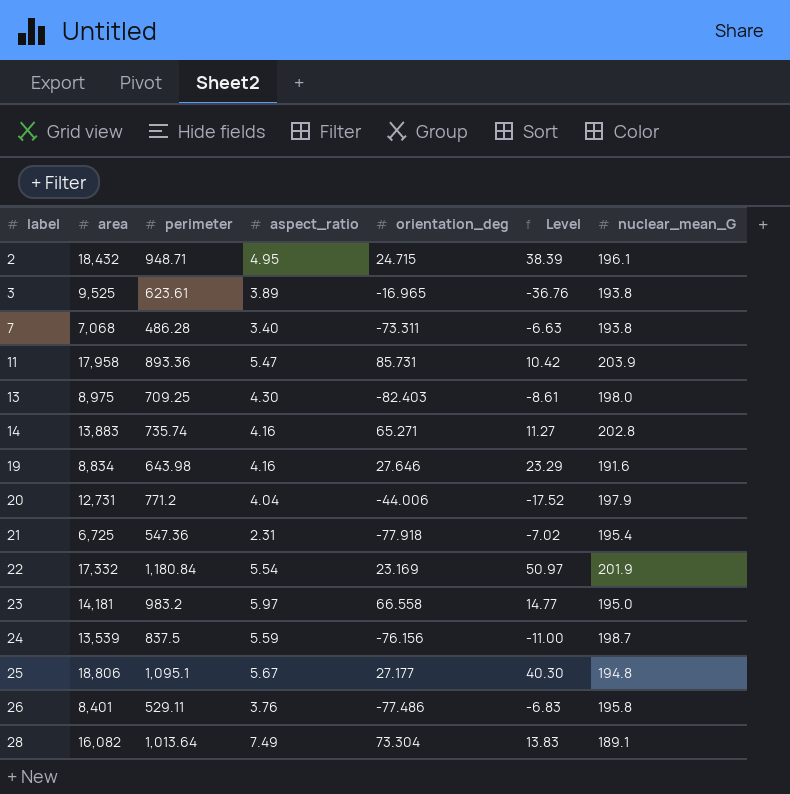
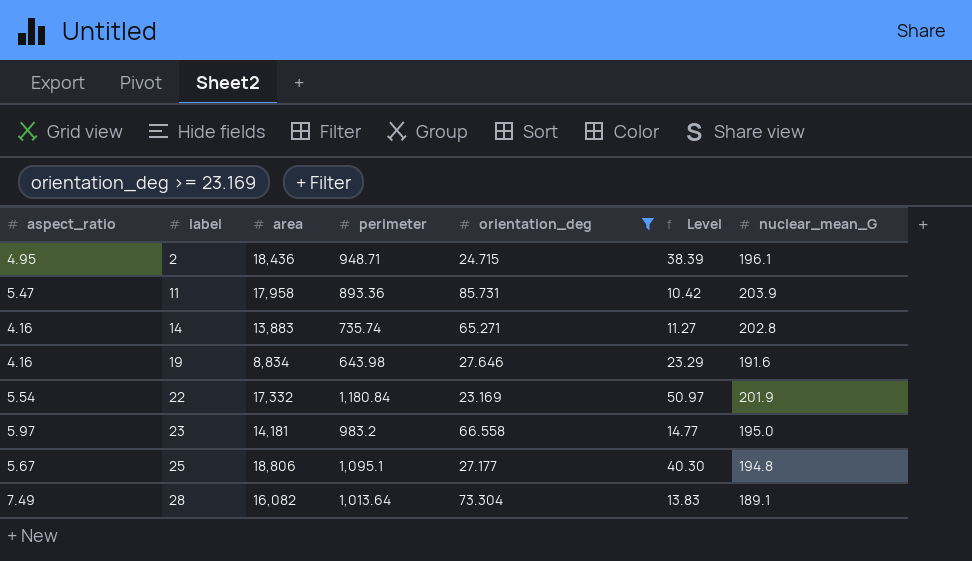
filter: none -> orientation_deg >= 23.169
column aspect_ratio | position: 4 -> 1
2 | area: 18,432 -> 18,436

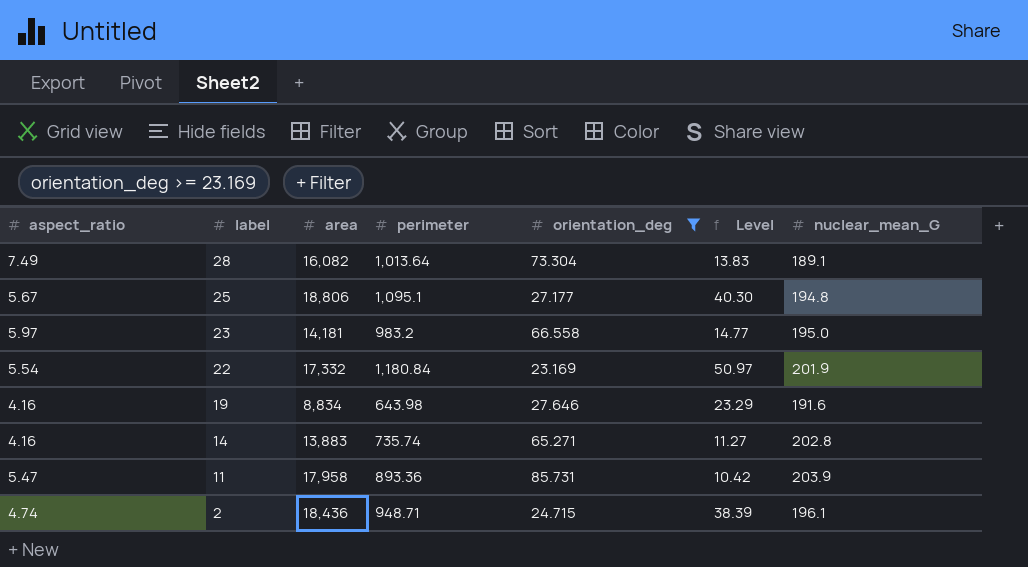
row order: label ascending -> label descending
2 | aspect_ratio: 4.95 -> 4.74

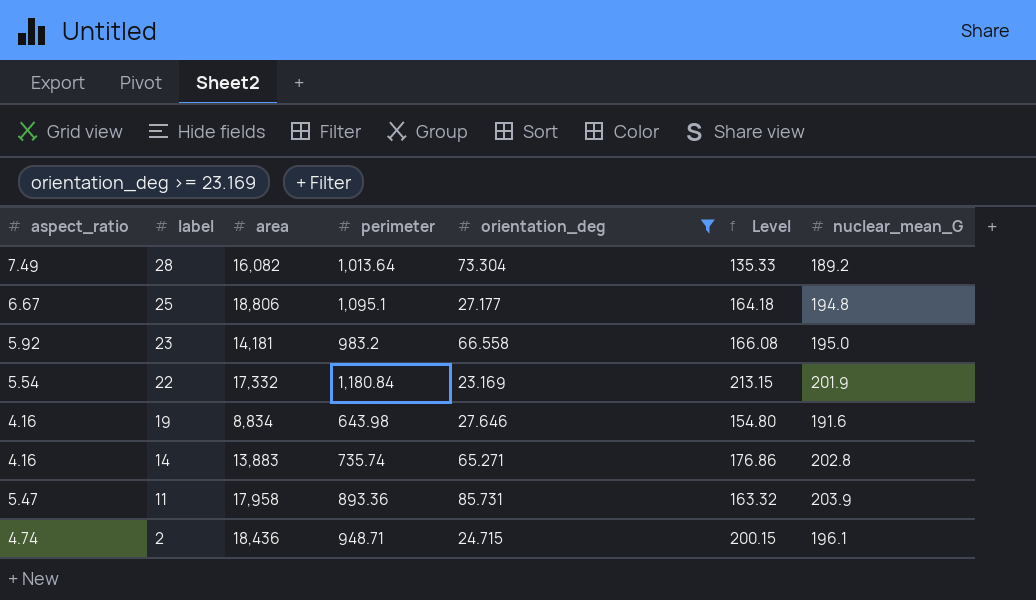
column Level | formula: [perimeter] / [orientation_deg] -> [perimeter] / [aspect_ratio]
28 | nuclear_mean_G: 189.1 -> 189.2
25 | aspect_ratio: 5.67 -> 6.67
23 | aspect_ratio: 5.97 -> 5.92

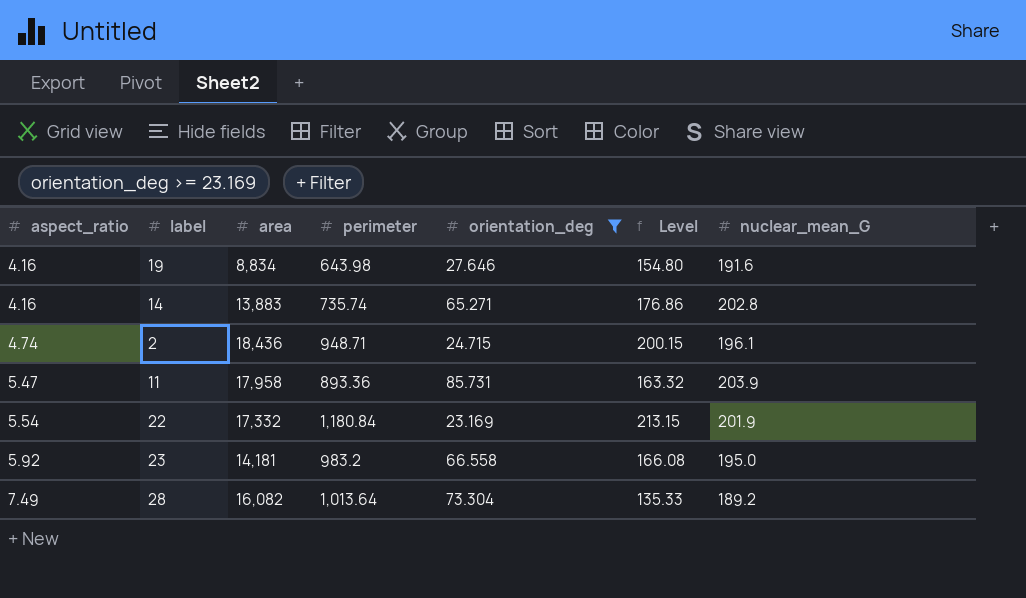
row order: label descending -> aspect_ratio ascending
row 25: 6.67 | 18,806 | 1,095.1 | 27.177 | 164.18 | 194.8 -> none

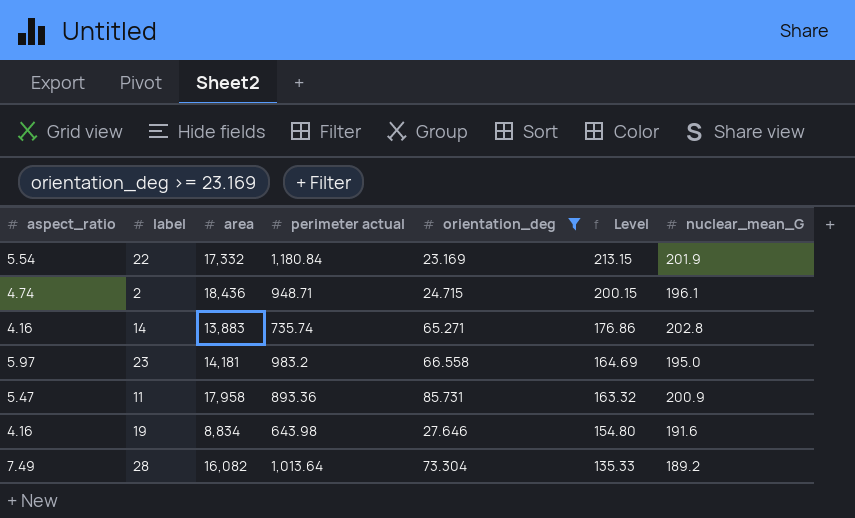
row order: aspect_ratio ascending -> Level descending
column name: perimeter -> perimeter actual
23 | aspect_ratio: 5.92 -> 5.97
23 | Level: 166.08 -> 164.69
11 | nuclear_mean_G: 203.9 -> 200.9

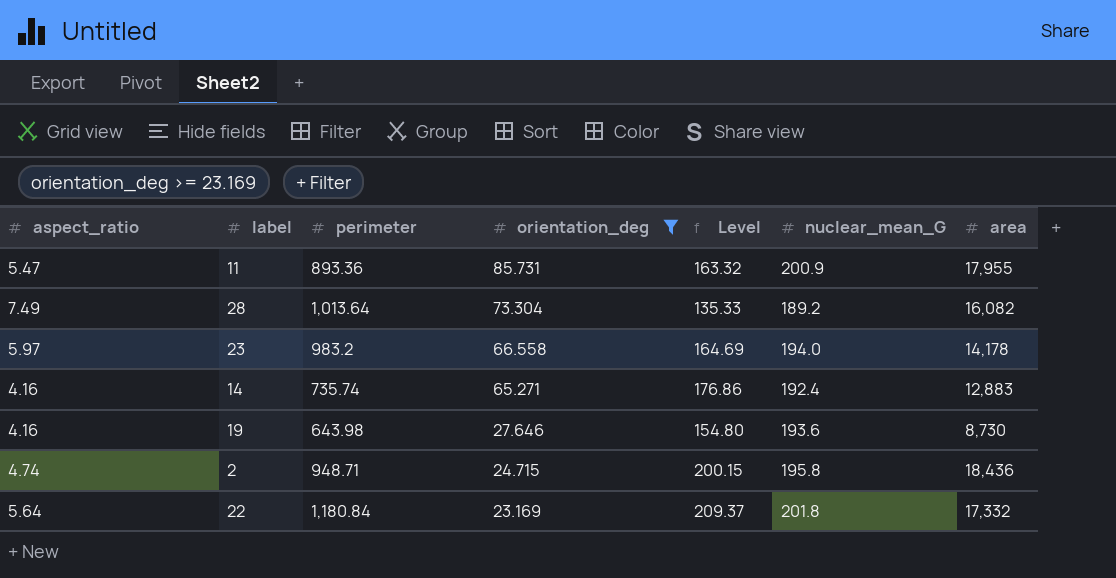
row order: Level descending -> orientation_deg descending
column name: perimeter actual -> perimeter
column area | position: 3 -> 7
11 | area: 17,958 -> 17,955
23 | nuclear_mean_G: 195.0 -> 194.0
23 | area: 14,181 -> 14,178
14 | nuclear_mean_G: 202.8 -> 192.4
14 | area: 13,883 -> 12,883
19 | nuclear_mean_G: 191.6 -> 193.6
19 | area: 8,834 -> 8,730
2 | nuclear_mean_G: 196.1 -> 195.8
22 | aspect_ratio: 5.54 -> 5.64
22 | Level: 213.15 -> 209.37
22 | nuclear_mean_G: 201.9 -> 201.8

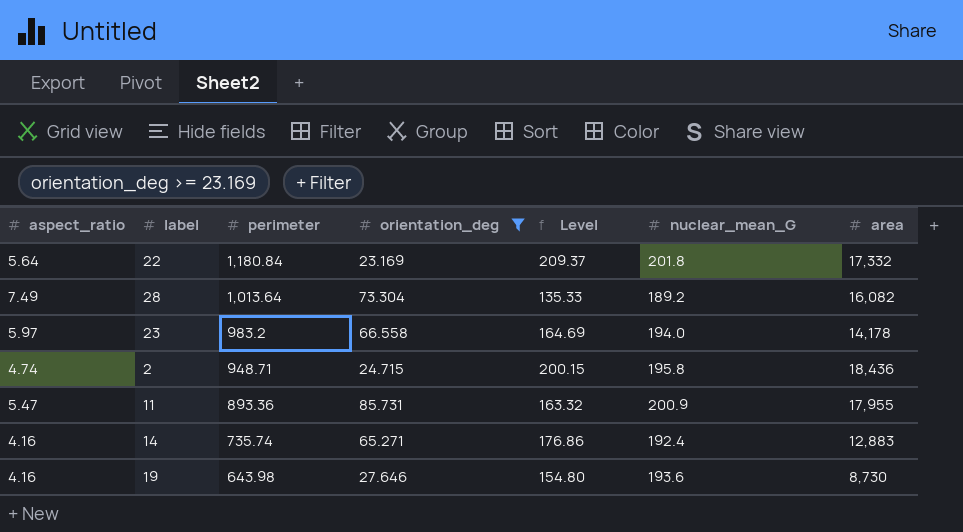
row order: orientation_deg descending -> perimeter descending

